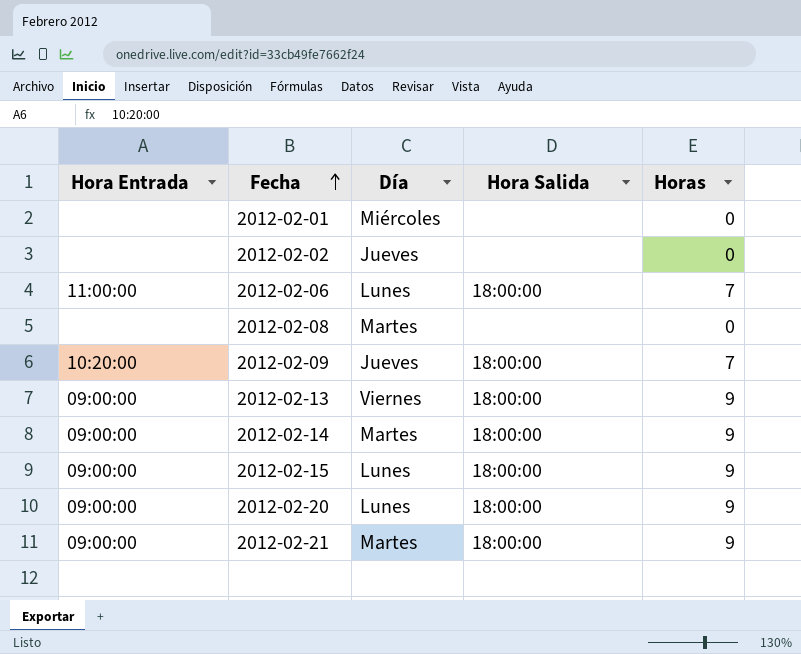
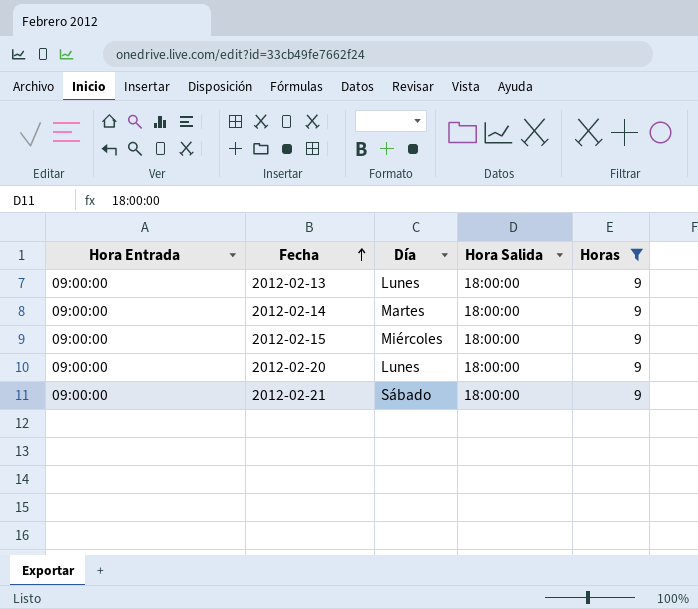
filter: none -> Horas = 9
2012-02-13 | Día: Viernes -> Lunes
2012-02-15 | Día: Lunes -> Miércoles
2012-02-21 | Día: Martes -> Sábado

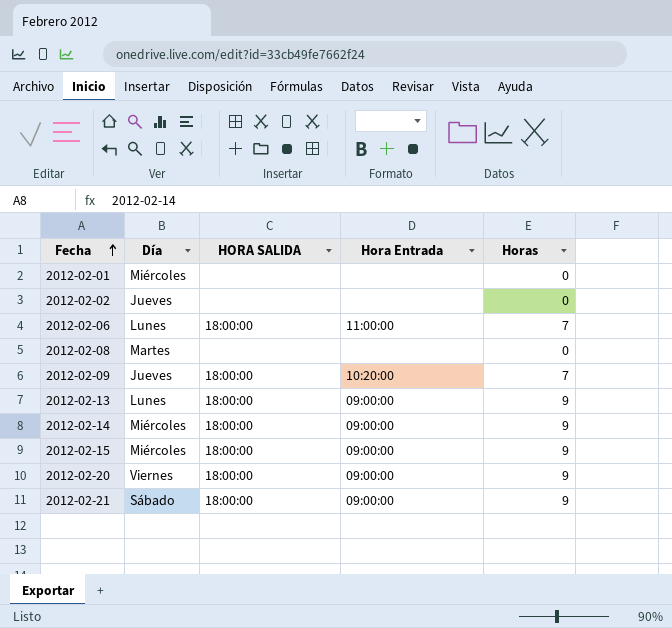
filter: Horas = 9 -> none
column name: Hora Salida -> HORA SALIDA
column Hora Entrada | position: 1 -> 4
2012-02-14 | Día: Martes -> Miércoles
2012-02-20 | Día: Lunes -> Viernes

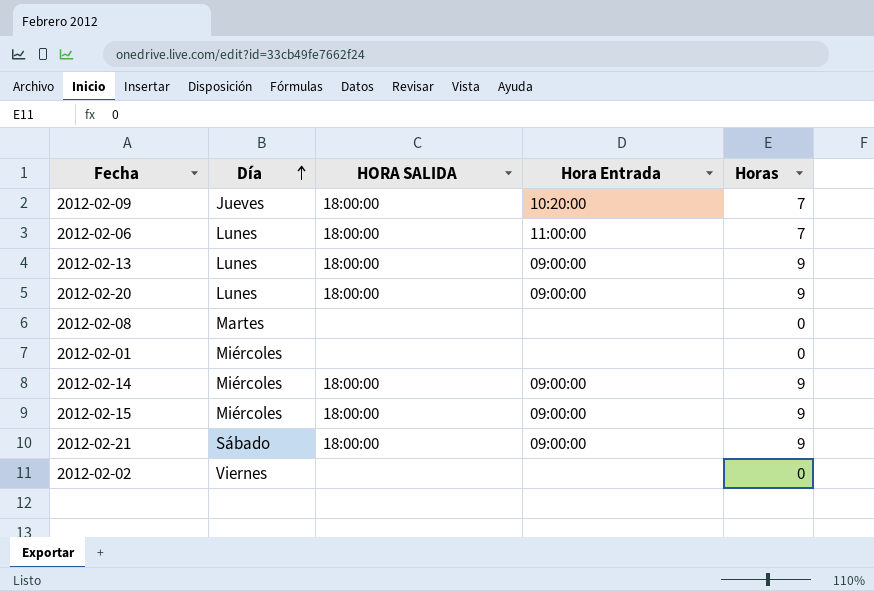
row order: Fecha ascending -> Día ascending
2012-02-20 | Día: Viernes -> Lunes
2012-02-02 | Día: Jueves -> Viernes

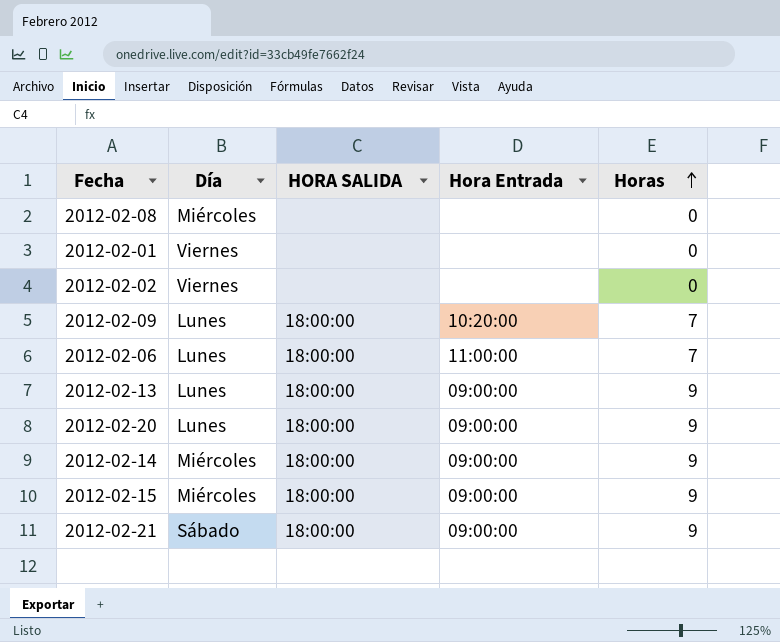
row order: Día ascending -> Horas ascending
2012-02-08 | Día: Martes -> Miércoles
2012-02-01 | Día: Miércoles -> Viernes
2012-02-09 | Día: Jueves -> Lunes

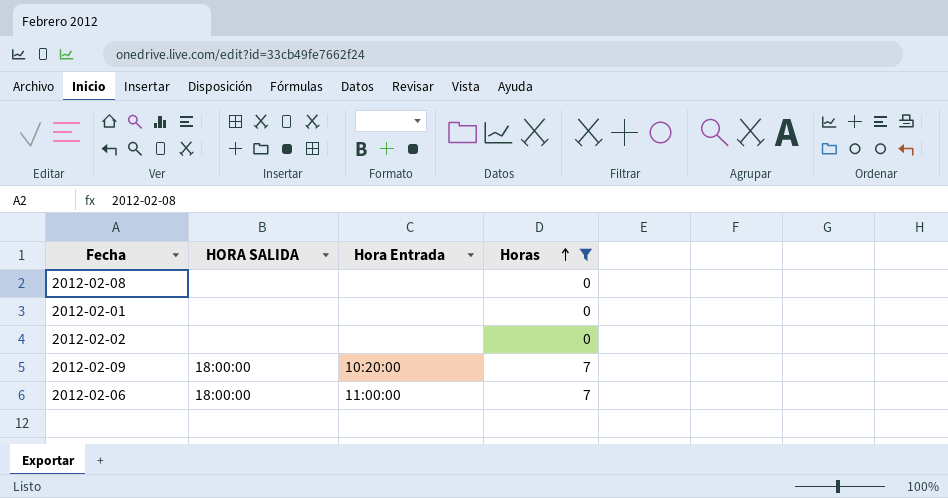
filter: none -> Horas != 9
column Día | position: 2 -> none

